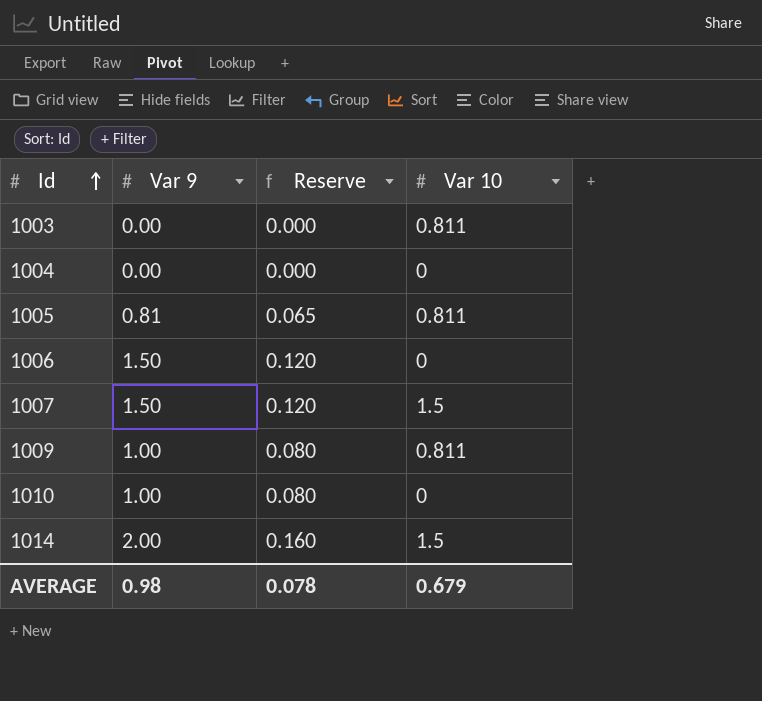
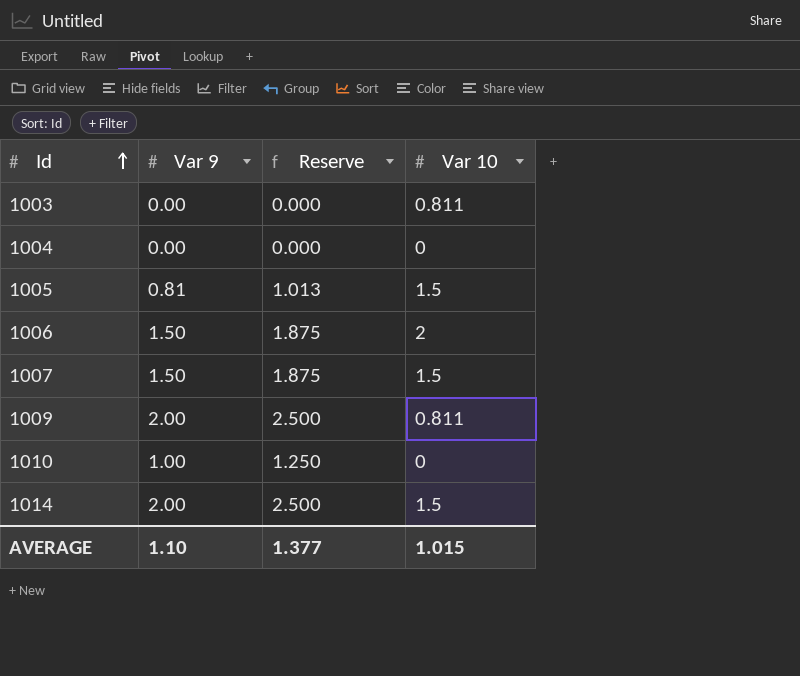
column Reserve | formula: [Var 9] * 0.08 -> [Var 9] * 1.25
1005 | Var 10: 0.811 -> 1.5
1006 | Var 10: 0 -> 2
1009 | Var 9: 1.00 -> 2.00
AVERAGE | Var 9: 0.98 -> 1.10
AVERAGE | Reserve: 0.078 -> 1.377
AVERAGE | Var 10: 0.679 -> 1.015

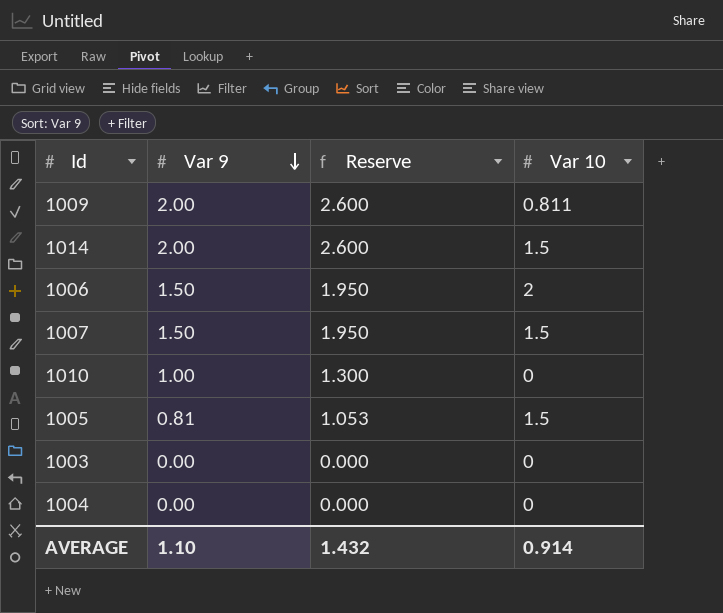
row order: Id ascending -> Var 9 descending
column Reserve | formula: [Var 9] * 1.25 -> [Var 9] * 1.3
1003 | Var 10: 0.811 -> 0
AVERAGE | Reserve: 1.377 -> 1.432
AVERAGE | Var 10: 1.015 -> 0.914

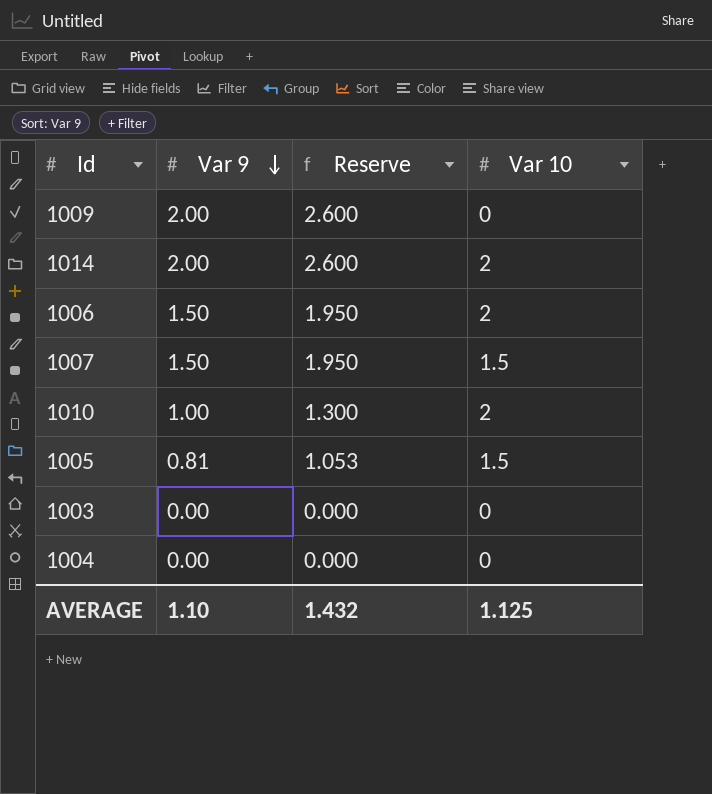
1009 | Var 10: 0.811 -> 0
1014 | Var 10: 1.5 -> 2
1010 | Var 10: 0 -> 2
AVERAGE | Var 10: 0.914 -> 1.125

